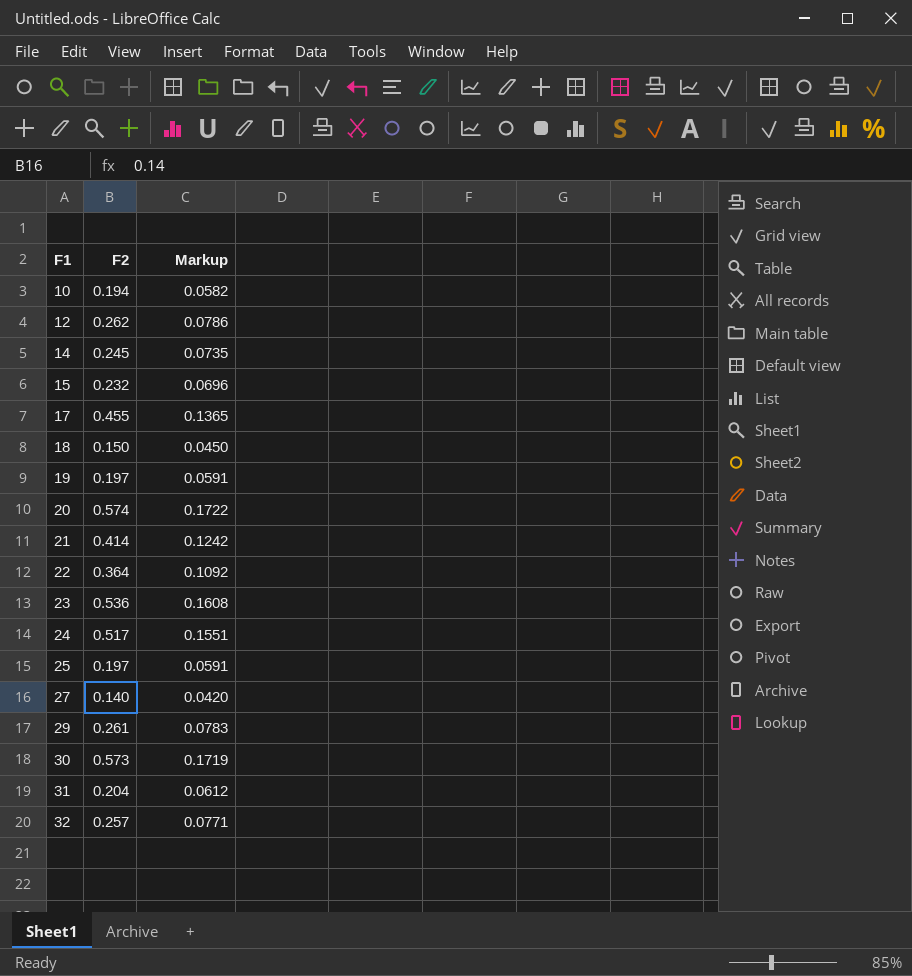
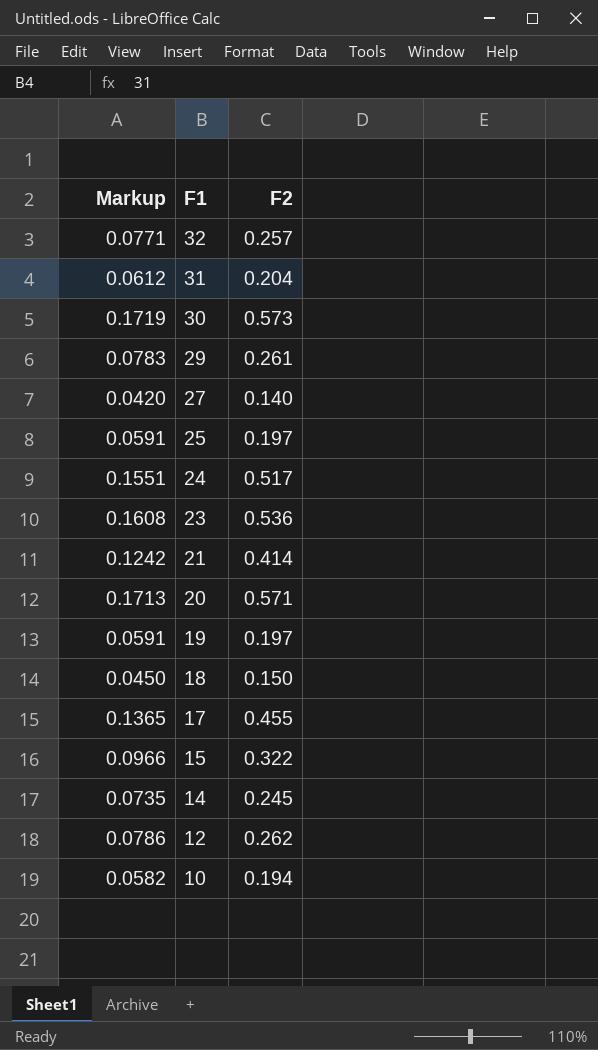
row order: F1 ascending -> F1 descending
column Markup | position: 3 -> 1
row 22: 0.364 | 0.1092 -> none
20 | Markup: 0.1722 -> 0.1713
20 | F2: 0.574 -> 0.571
15 | Markup: 0.0696 -> 0.0966
15 | F2: 0.232 -> 0.322

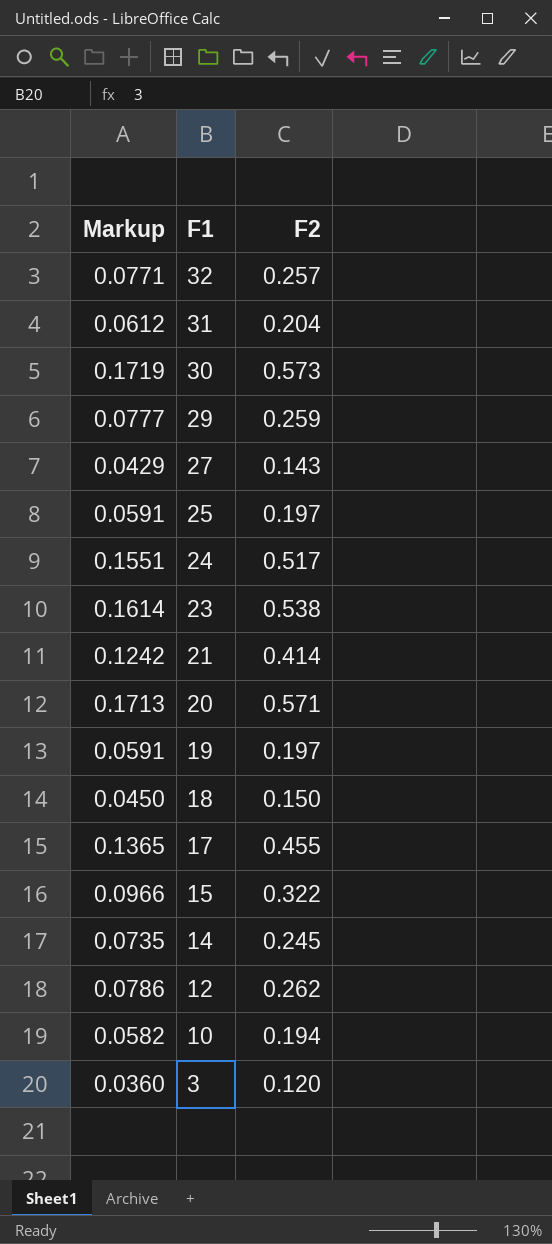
29 | Markup: 0.0783 -> 0.0777
29 | F2: 0.261 -> 0.259
27 | Markup: 0.0420 -> 0.0429
27 | F2: 0.140 -> 0.143
23 | Markup: 0.1608 -> 0.1614
23 | F2: 0.536 -> 0.538
row 3: none -> 0.0360 | 0.120

